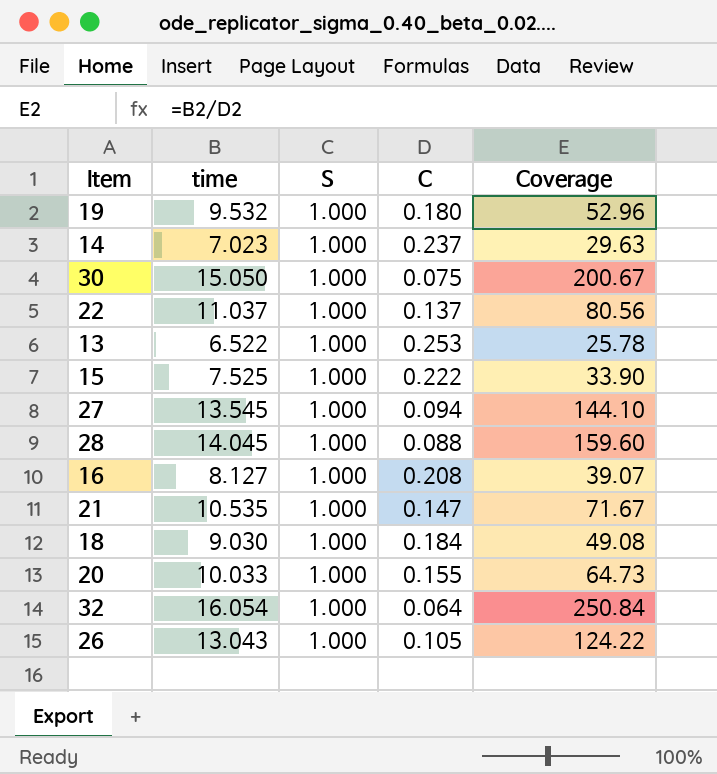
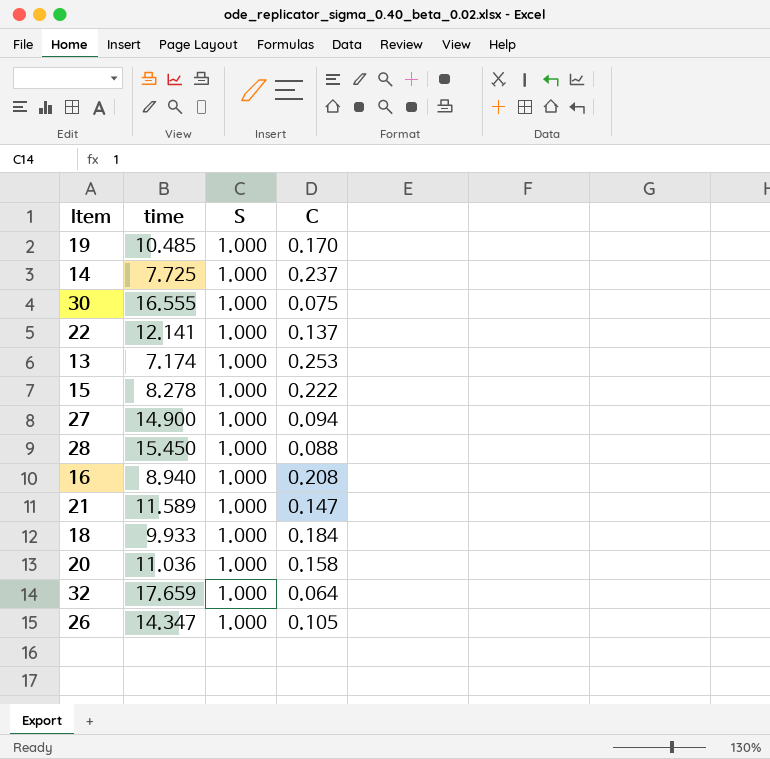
column Coverage | formula: [time] / [C] -> none
19 | time: 9.532 -> 10.485
19 | C: 0.180 -> 0.170
14 | time: 7.023 -> 7.725
30 | time: 15.050 -> 16.555
22 | time: 11.037 -> 12.141
13 | time: 6.522 -> 7.174
15 | time: 7.525 -> 8.278
27 | time: 13.545 -> 14.900
28 | time: 14.045 -> 15.450
16 | time: 8.127 -> 8.940
21 | time: 10.535 -> 11.589
18 | time: 9.030 -> 9.933
20 | time: 10.033 -> 11.036
20 | C: 0.155 -> 0.158
32 | time: 16.054 -> 17.659
26 | time: 13.043 -> 14.347

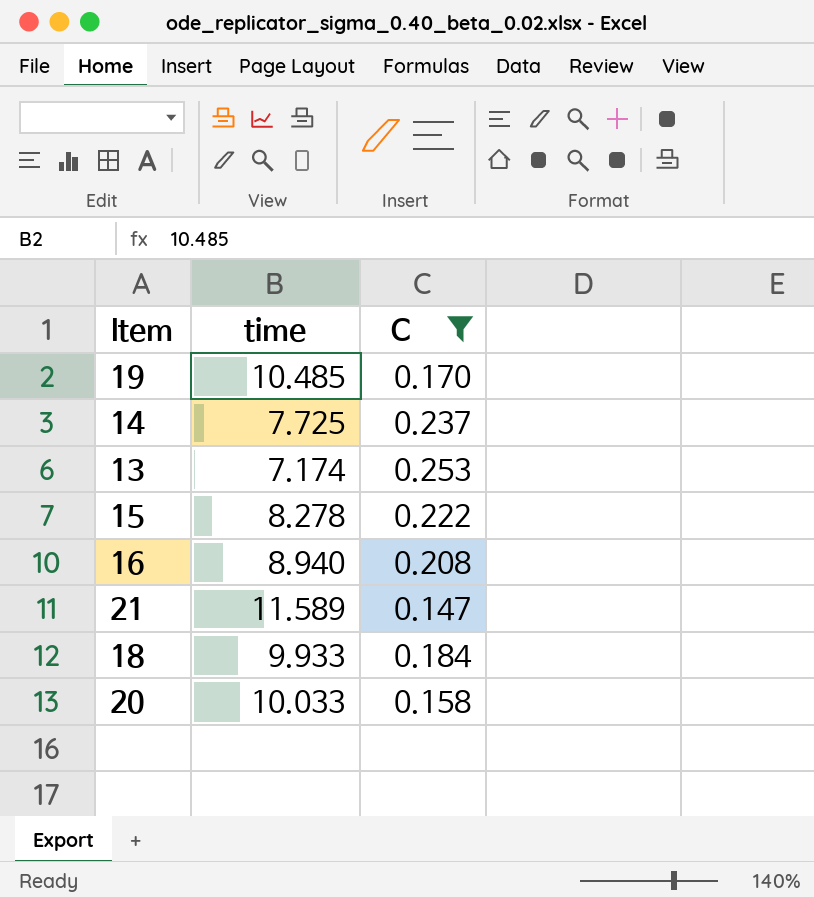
filter: none -> C >= 0.147
column S | position: 3 -> none
20 | time: 11.036 -> 10.033

